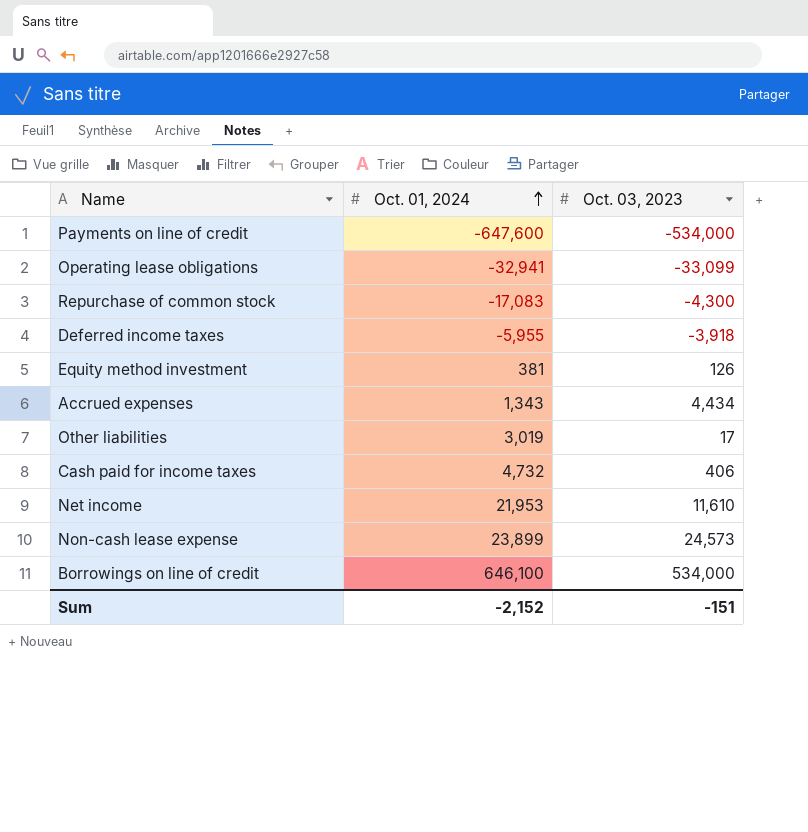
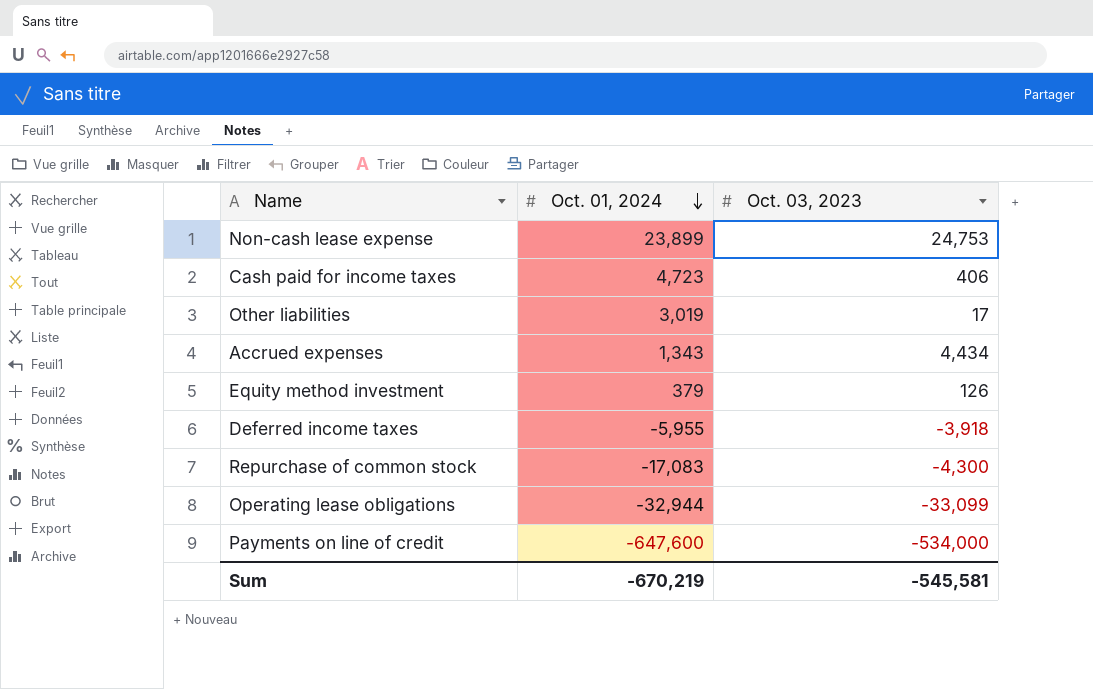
row order: Oct. 01, 2024 ascending -> Oct. 01, 2024 descending
row Net income: 21,953 | 11,610 -> none
row Borrowings on line of credit: 646,100 | 534,000 -> none
Non-cash lease expense | Oct. 03, 2023: 24,573 -> 24,753
Cash paid for income taxes | Oct. 01, 2024: 4,732 -> 4,723
Equity method investment | Oct. 01, 2024: 381 -> 379
Operating lease obligations | Oct. 01, 2024: -32,941 -> -32,944
Sum | Oct. 01, 2024: -2,152 -> -670,219
Sum | Oct. 03, 2023: -151 -> -545,581

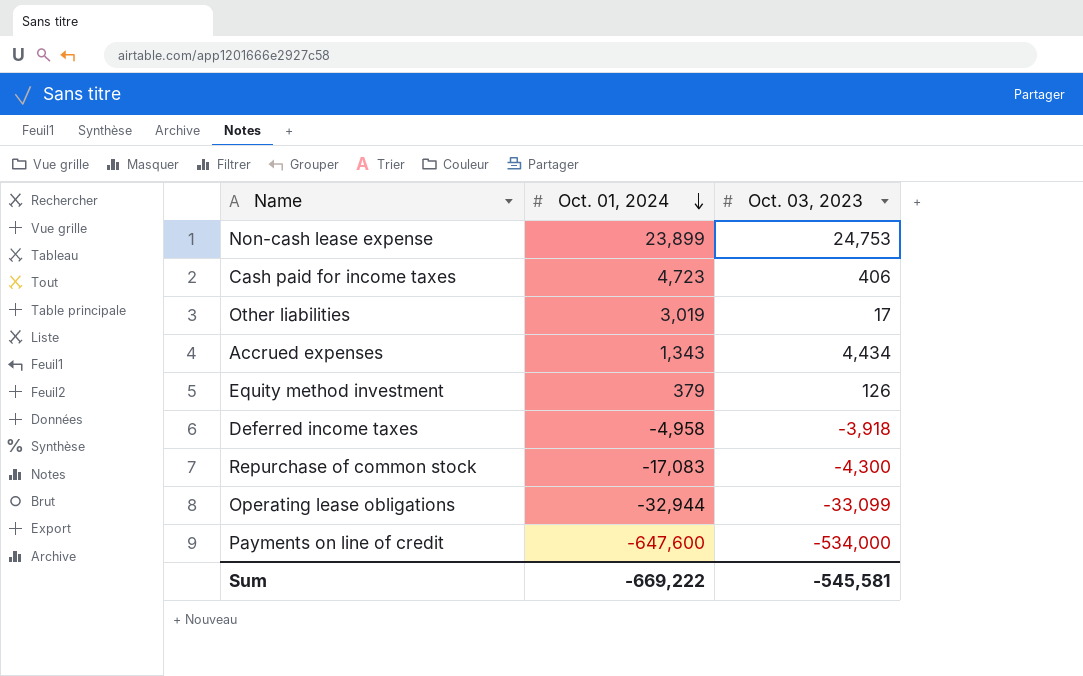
Deferred income taxes | Oct. 01, 2024: -5,955 -> -4,958
Sum | Oct. 01, 2024: -670,219 -> -669,222

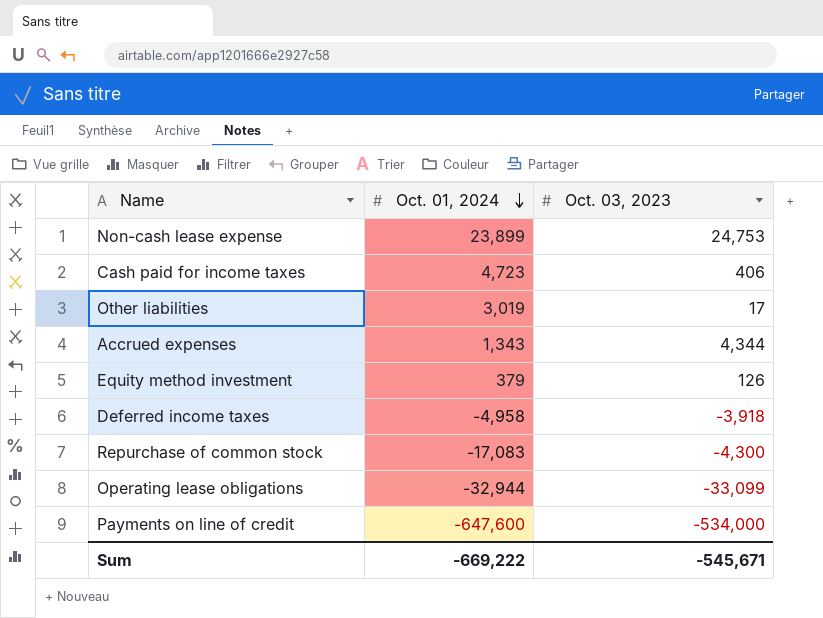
Accrued expenses | Oct. 03, 2023: 4,434 -> 4,344
Sum | Oct. 03, 2023: -545,581 -> -545,671

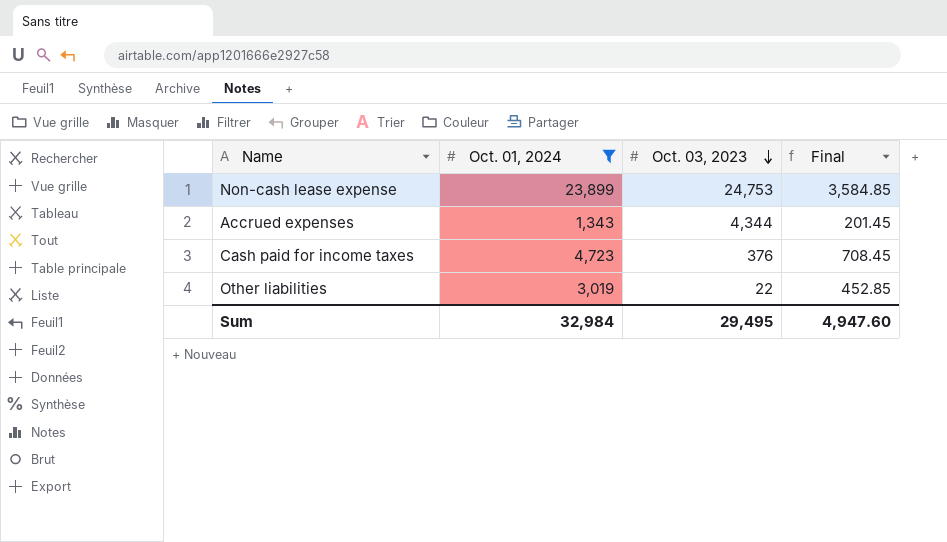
filter: none -> Oct. 01, 2024 >= 1,343
row order: Oct. 01, 2024 descending -> Oct. 03, 2023 descending
column Final | formula: none -> [Oct. 01, 2024] * 0.15
Cash paid for income taxes | Oct. 03, 2023: 406 -> 376
Other liabilities | Oct. 03, 2023: 17 -> 22
Sum | Oct. 01, 2024: -669,222 -> 32,984
Sum | Oct. 03, 2023: -545,671 -> 29,495

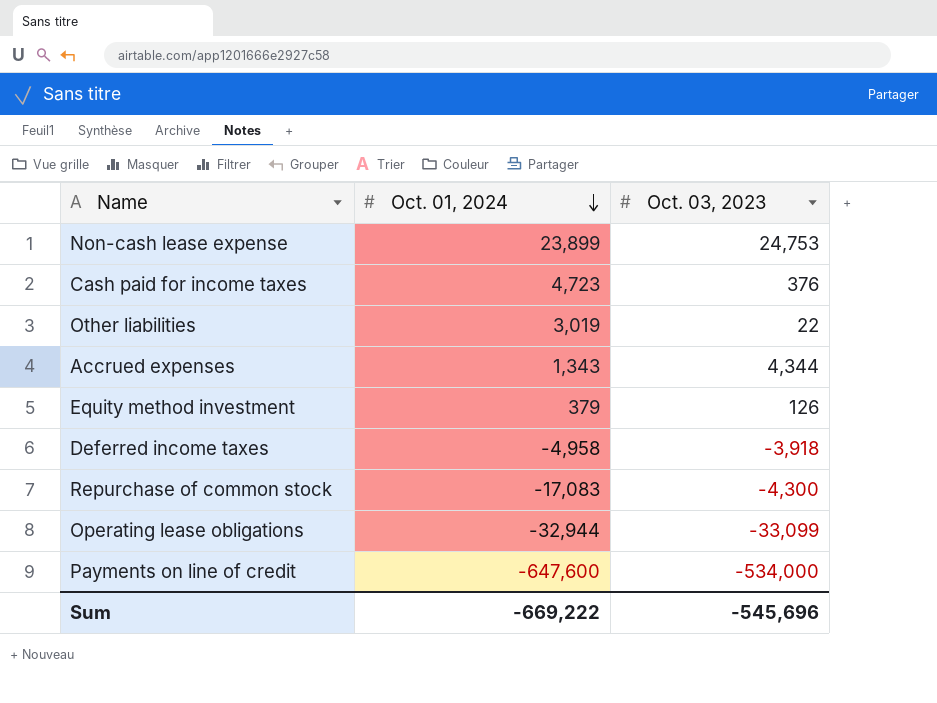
filter: Oct. 01, 2024 >= 1,343 -> none
row order: Oct. 03, 2023 descending -> Oct. 01, 2024 descending
column Final | formula: [Oct. 01, 2024] * 0.15 -> none
Sum | Oct. 01, 2024: 32,984 -> -669,222
Sum | Oct. 03, 2023: 29,495 -> -545,696

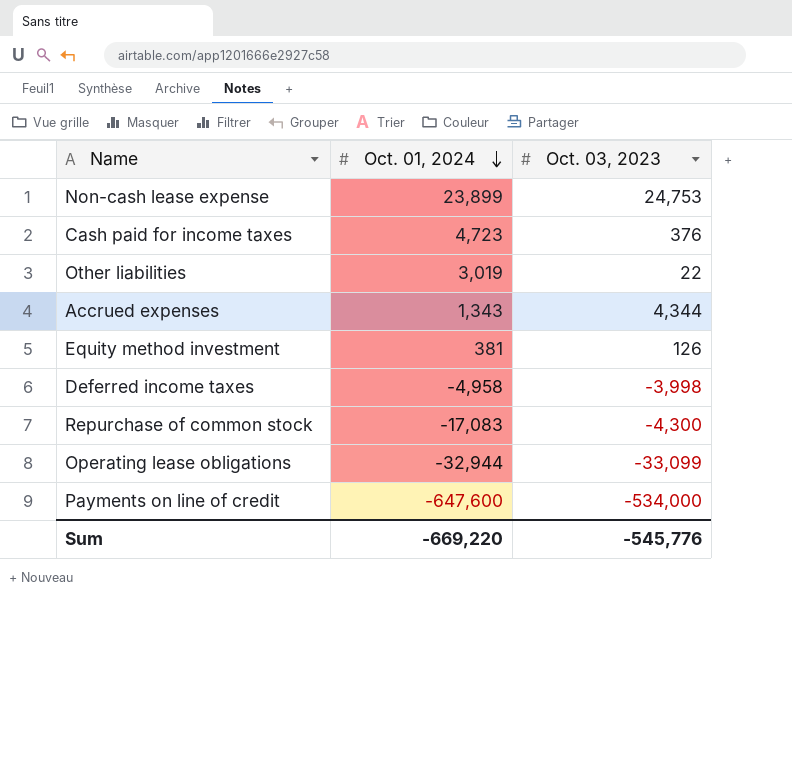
Equity method investment | Oct. 01, 2024: 379 -> 381
Deferred income taxes | Oct. 03, 2023: -3,918 -> -3,998
Sum | Oct. 01, 2024: -669,222 -> -669,220
Sum | Oct. 03, 2023: -545,696 -> -545,776

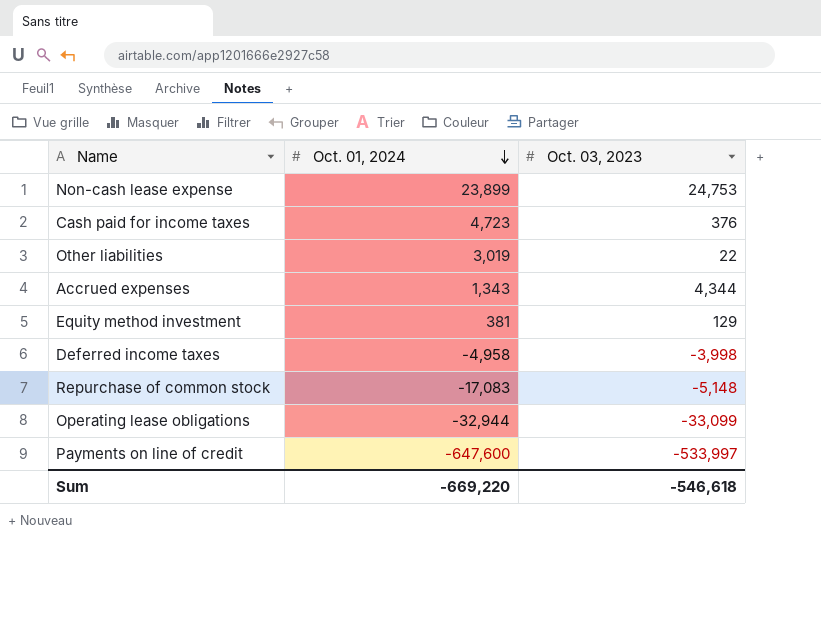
Equity method investment | Oct. 03, 2023: 126 -> 129
Repurchase of common stock | Oct. 03, 2023: -4,300 -> -5,148
Payments on line of credit | Oct. 03, 2023: -534,000 -> -533,997
Sum | Oct. 03, 2023: -545,776 -> -546,618

